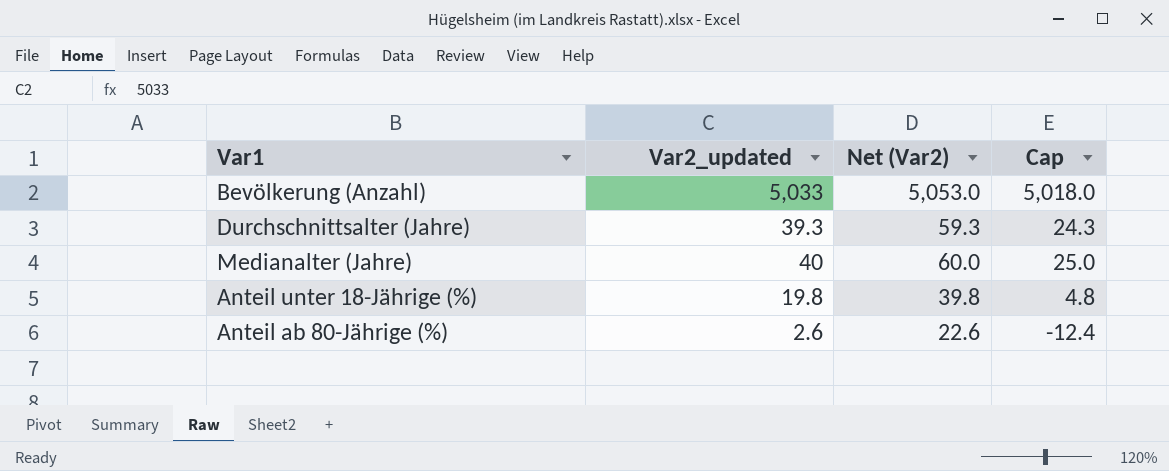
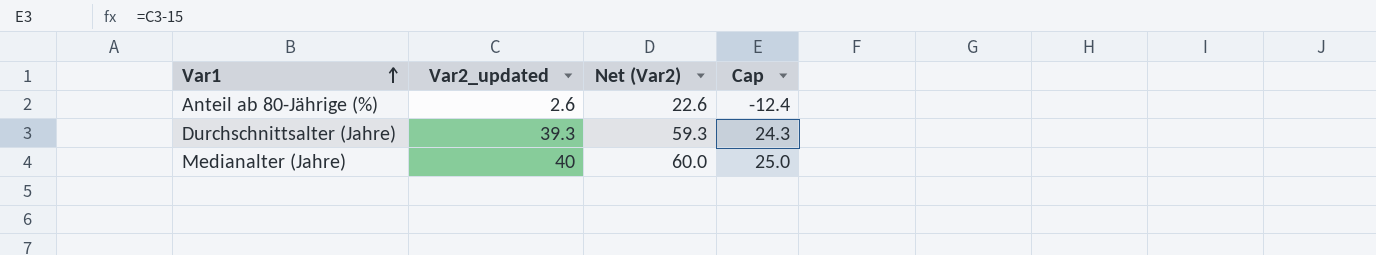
row order: none -> Var1 ascending
row Bevölkerung (Anzahl): 5,033 | 5,053.0 | 5,018.0 -> none
row Anteil unter 18-Jährige (%): 19.8 | 39.8 | 4.8 -> none

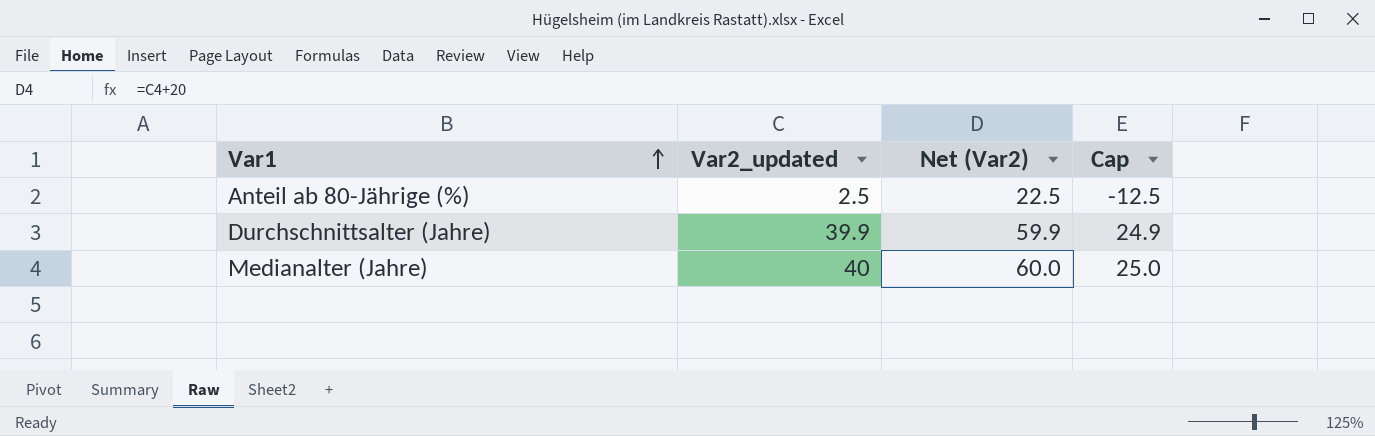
Anteil ab 80-Jährige (%) | Var2_updated: 2.6 -> 2.5
Anteil ab 80-Jährige (%) | Net (Var2): 22.6 -> 22.5
Anteil ab 80-Jährige (%) | Cap: -12.4 -> -12.5
Durchschnittsalter (Jahre) | Var2_updated: 39.3 -> 39.9
Durchschnittsalter (Jahre) | Net (Var2): 59.3 -> 59.9
Durchschnittsalter (Jahre) | Cap: 24.3 -> 24.9

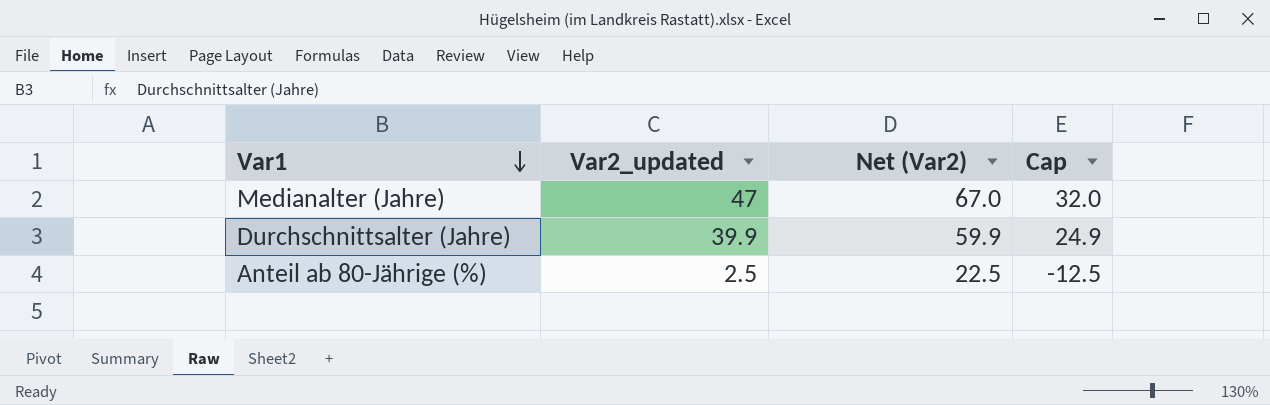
row order: Var1 ascending -> Var1 descending
Medianalter (Jahre) | Var2_updated: 40 -> 47
Medianalter (Jahre) | Net (Var2): 60.0 -> 67.0
Medianalter (Jahre) | Cap: 25.0 -> 32.0

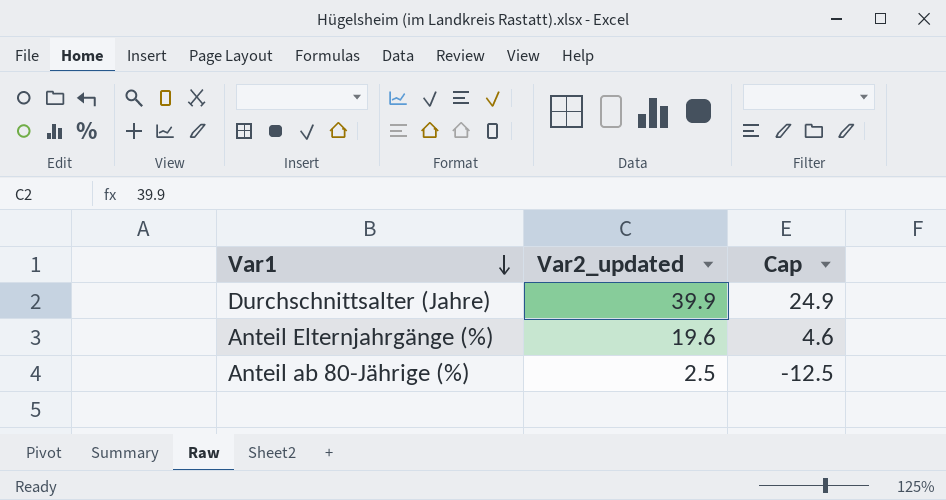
column Net (Var2) | formula: [Var2_updated] + 20 -> none
row Medianalter (Jahre): 47 | 67.0 | 32.0 -> none
row Anteil Elternjahrgänge (%): none -> 19.6 | 4.6

